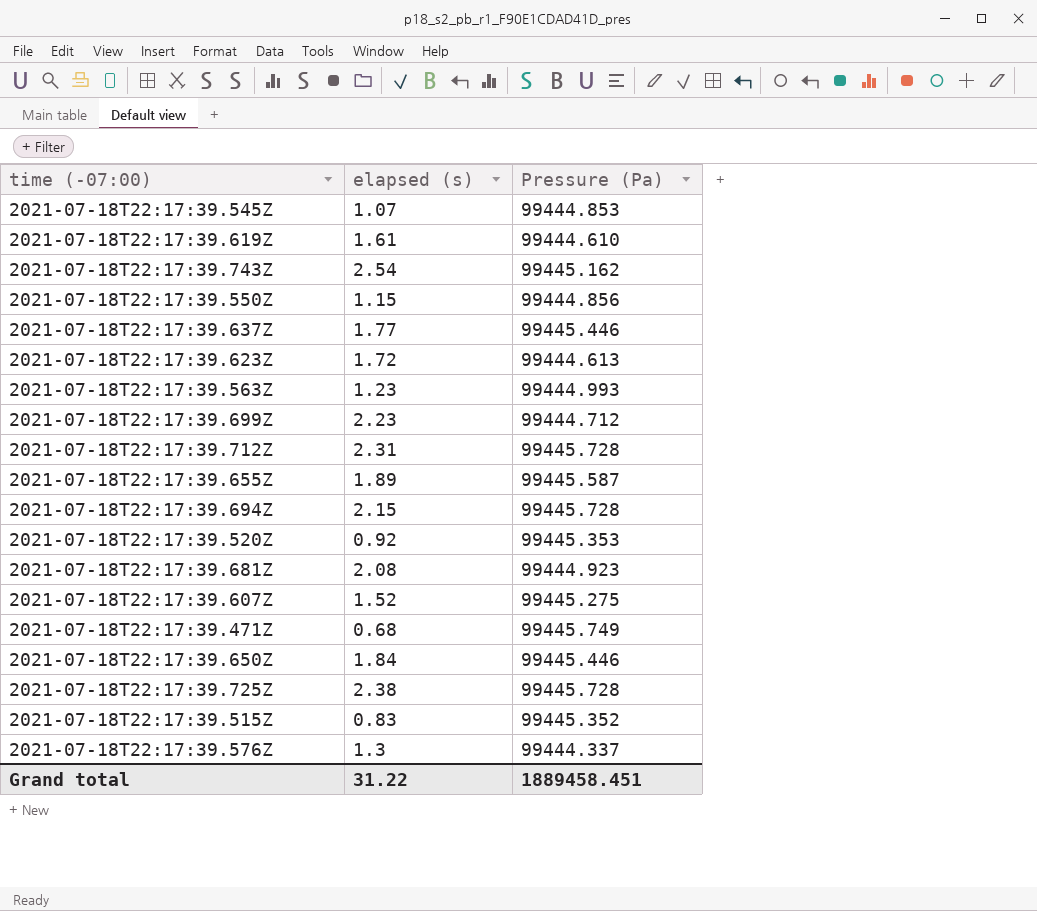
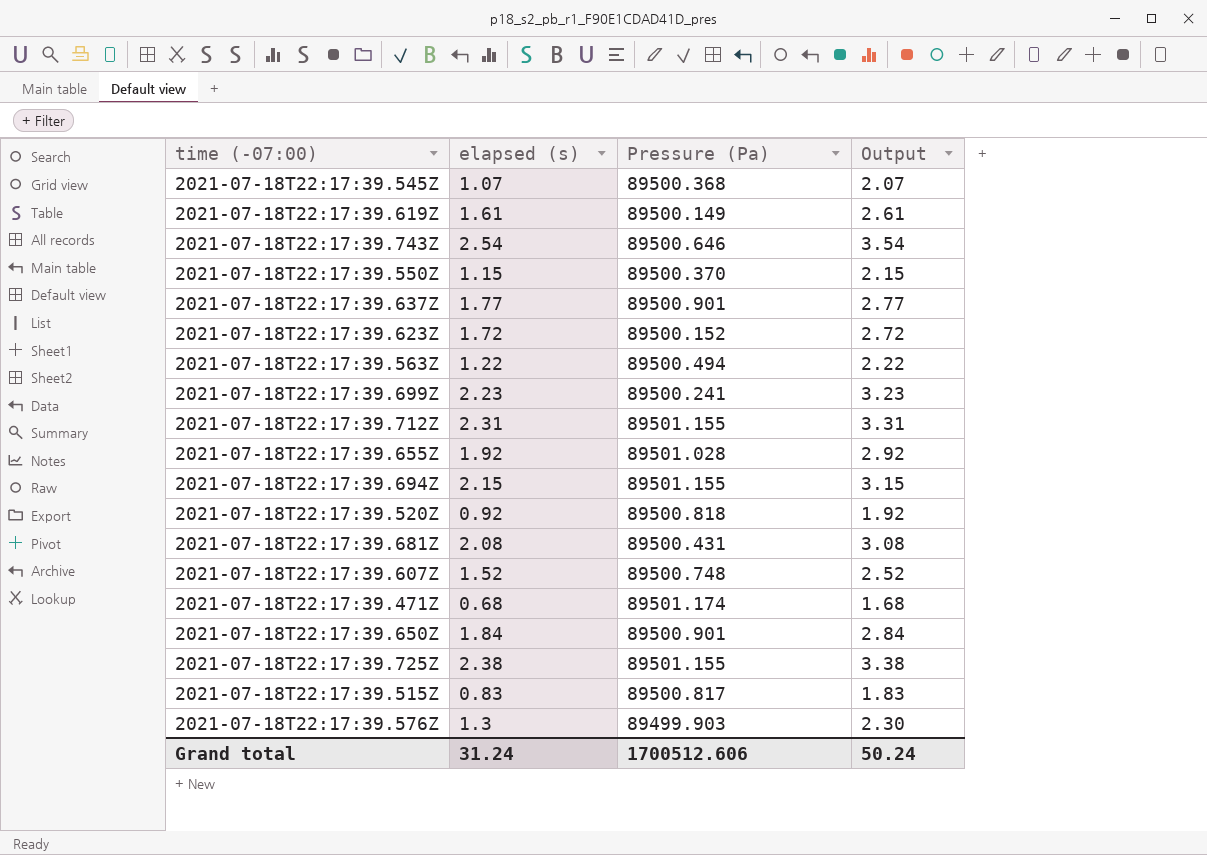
column Output | formula: none -> [elapsed (s)] + 1
2021-07-18T22:17:39.545Z | Pressure (Pa): 99444.853 -> 89500.368
2021-07-18T22:17:39.619Z | Pressure (Pa): 99444.610 -> 89500.149
2021-07-18T22:17:39.743Z | Pressure (Pa): 99445.162 -> 89500.646
2021-07-18T22:17:39.550Z | Pressure (Pa): 99444.856 -> 89500.370
2021-07-18T22:17:39.637Z | Pressure (Pa): 99445.446 -> 89500.901
2021-07-18T22:17:39.623Z | Pressure (Pa): 99444.613 -> 89500.152
2021-07-18T22:17:39.563Z | elapsed (s): 1.23 -> 1.22
2021-07-18T22:17:39.563Z | Pressure (Pa): 99444.993 -> 89500.494
2021-07-18T22:17:39.699Z | Pressure (Pa): 99444.712 -> 89500.241
2021-07-18T22:17:39.712Z | Pressure (Pa): 99445.728 -> 89501.155
2021-07-18T22:17:39.655Z | elapsed (s): 1.89 -> 1.92
2021-07-18T22:17:39.655Z | Pressure (Pa): 99445.587 -> 89501.028
2021-07-18T22:17:39.694Z | Pressure (Pa): 99445.728 -> 89501.155
2021-07-18T22:17:39.520Z | Pressure (Pa): 99445.353 -> 89500.818
2021-07-18T22:17:39.681Z | Pressure (Pa): 99444.923 -> 89500.431
2021-07-18T22:17:39.607Z | Pressure (Pa): 99445.275 -> 89500.748
2021-07-18T22:17:39.471Z | Pressure (Pa): 99445.749 -> 89501.174
2021-07-18T22:17:39.650Z | Pressure (Pa): 99445.446 -> 89500.901
2021-07-18T22:17:39.725Z | Pressure (Pa): 99445.728 -> 89501.155
2021-07-18T22:17:39.515Z | Pressure (Pa): 99445.352 -> 89500.817
2021-07-18T22:17:39.576Z | Pressure (Pa): 99444.337 -> 89499.903
Grand total | elapsed (s): 31.22 -> 31.24
Grand total | Pressure (Pa): 1889458.451 -> 1700512.606

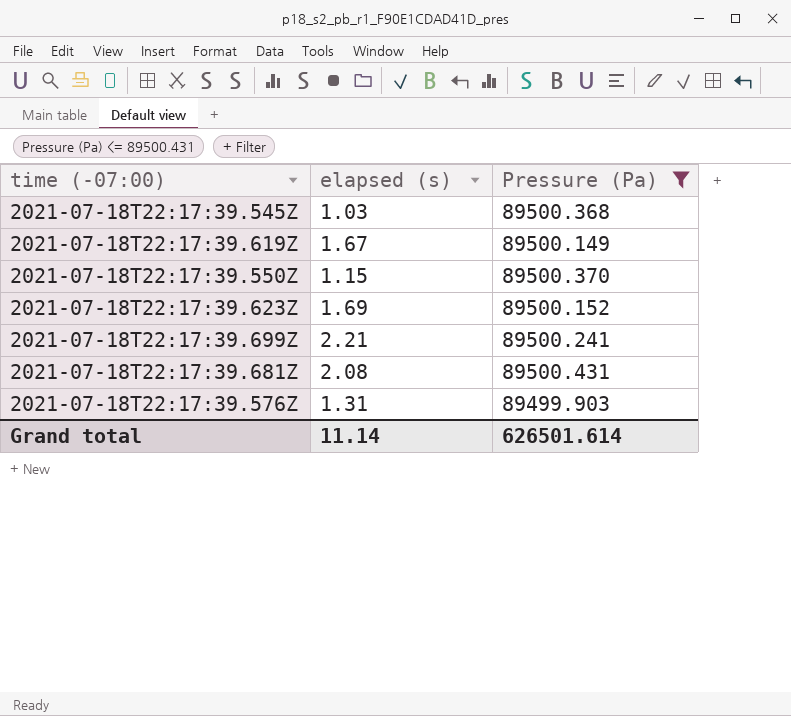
filter: none -> Pressure (Pa) <= 89500.431
column Output | formula: [elapsed (s)] + 1 -> none
2021-07-18T22:17:39.545Z | elapsed (s): 1.07 -> 1.03
2021-07-18T22:17:39.619Z | elapsed (s): 1.61 -> 1.67
2021-07-18T22:17:39.623Z | elapsed (s): 1.72 -> 1.69
2021-07-18T22:17:39.699Z | elapsed (s): 2.23 -> 2.21
2021-07-18T22:17:39.576Z | elapsed (s): 1.3 -> 1.31
Grand total | elapsed (s): 31.24 -> 11.14
Grand total | Pressure (Pa): 1700512.606 -> 626501.614

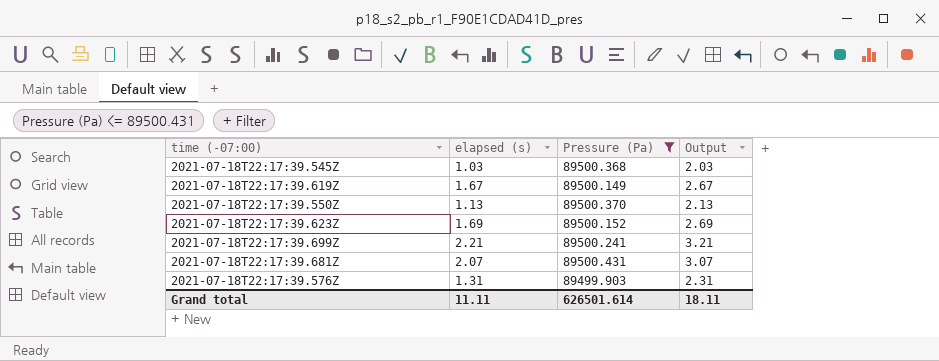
column Output | formula: none -> [elapsed (s)] + 1
2021-07-18T22:17:39.550Z | elapsed (s): 1.15 -> 1.13
2021-07-18T22:17:39.681Z | elapsed (s): 2.08 -> 2.07
Grand total | elapsed (s): 11.14 -> 11.11

